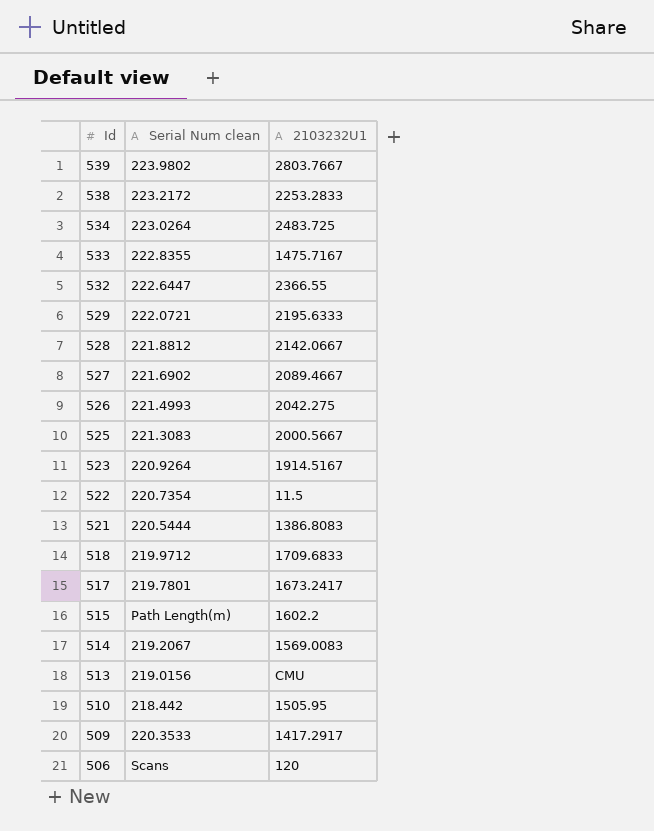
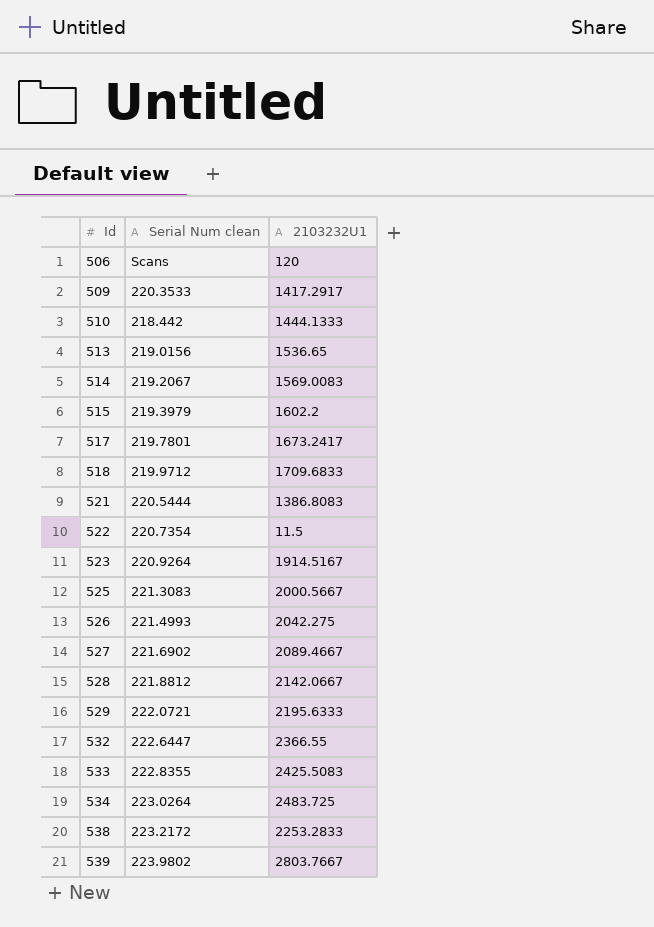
row order: Id descending -> Id ascending
510 | 2103232U1: 1505.95 -> 1444.1333
513 | 2103232U1: CMU -> 1536.65
515 | Serial Num clean: Path Length(m) -> 219.3979
533 | 2103232U1: 1475.7167 -> 2425.5083

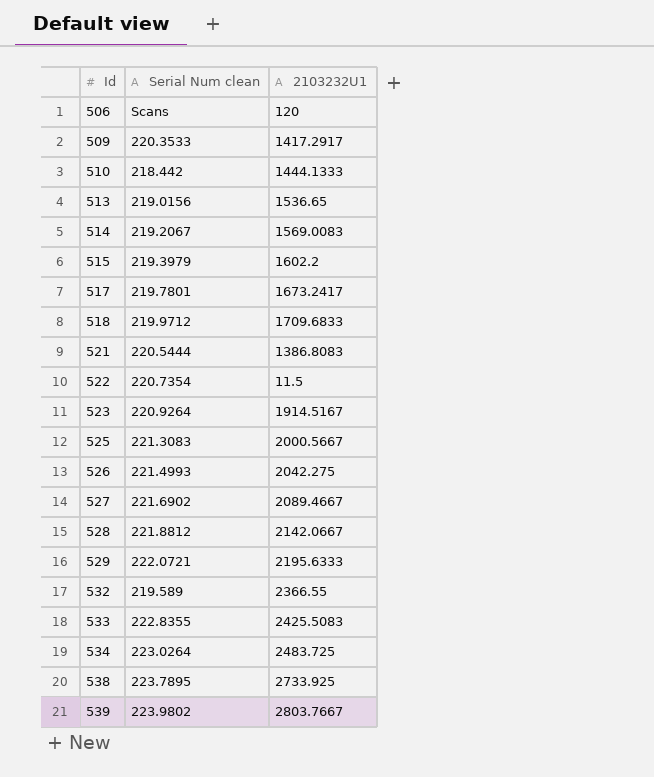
532 | Serial Num clean: 222.6447 -> 219.589
538 | Serial Num clean: 223.2172 -> 223.7895
538 | 2103232U1: 2253.2833 -> 2733.925

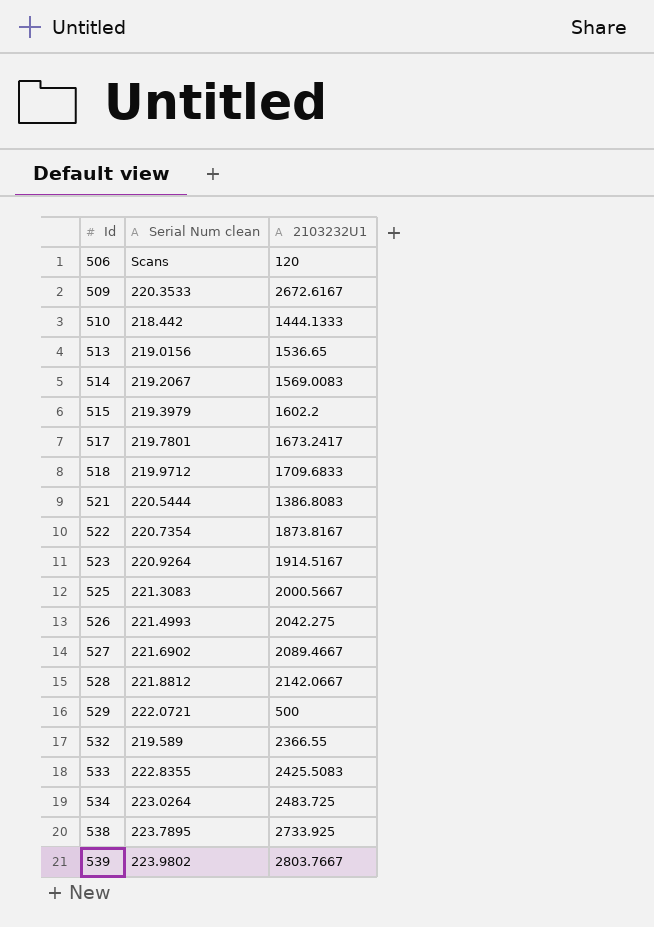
509 | 2103232U1: 1417.2917 -> 2672.6167
522 | 2103232U1: 11.5 -> 1873.8167
529 | 2103232U1: 2195.6333 -> 500

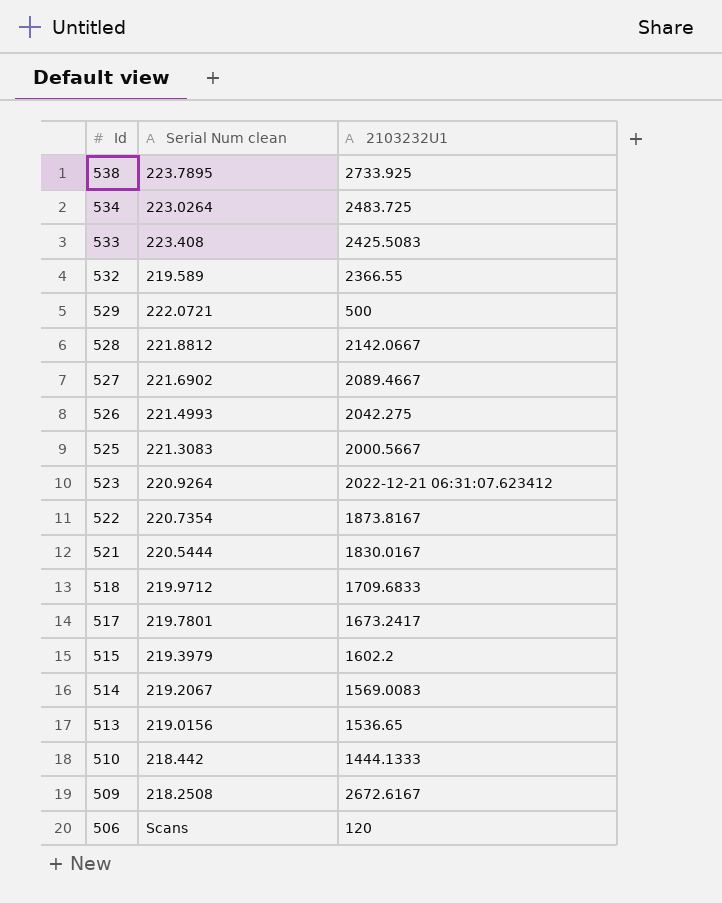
row order: Id ascending -> Id descending
row 539: 223.9802 | 2803.7667 -> none
533 | Serial Num clean: 222.8355 -> 223.408
523 | 2103232U1: 1914.5167 -> 2022-12-21 06:31:07.623412
521 | 2103232U1: 1386.8083 -> 1830.0167
509 | Serial Num clean: 220.3533 -> 218.2508

